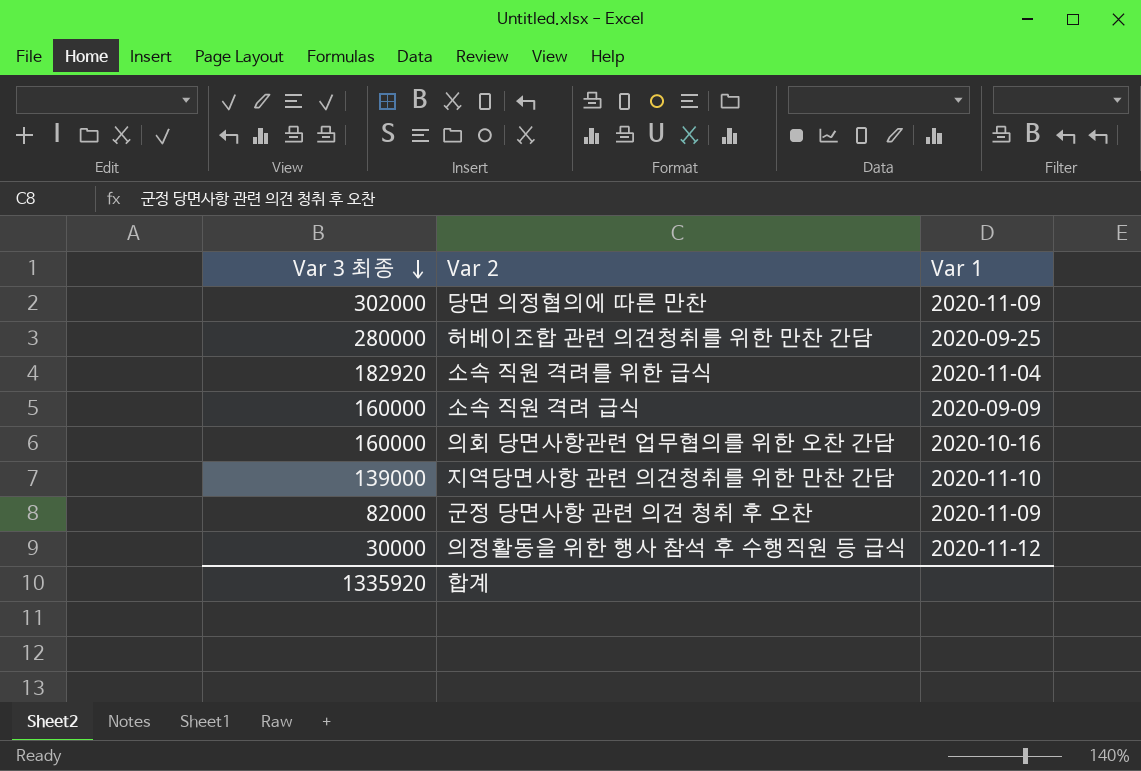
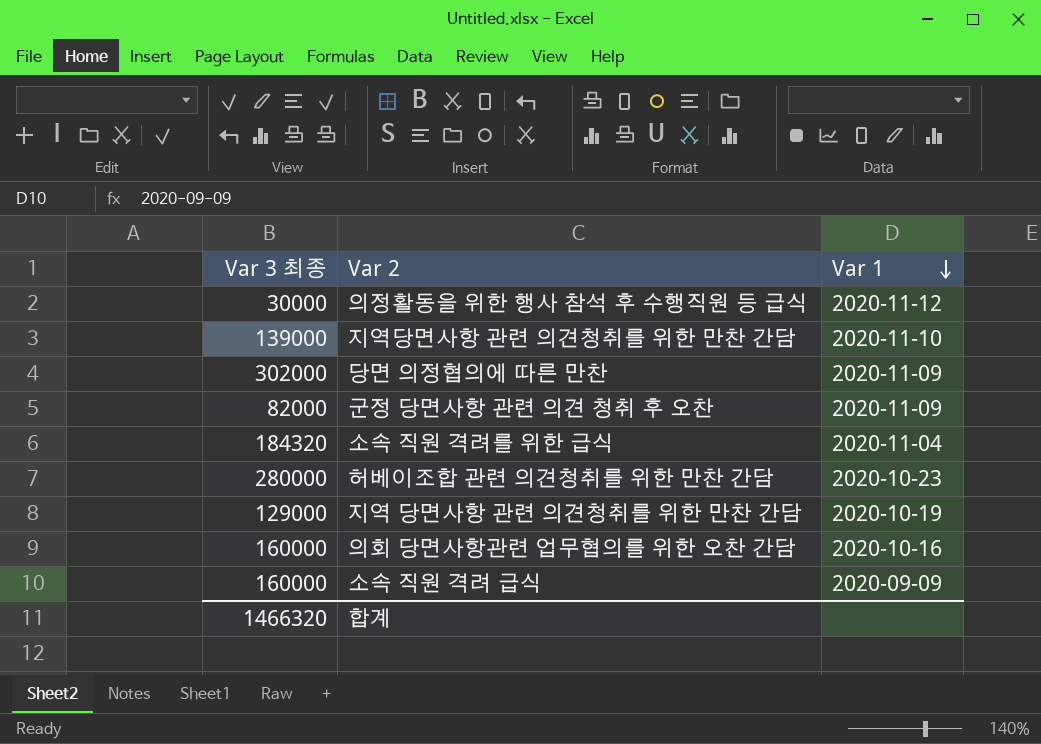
row order: Var 3 최종 descending -> Var 1 descending
소속 직원 격려를 위한 급식 | Var 3 최종: 182920 -> 184320
허베이조합 관련 의견청취를 위한 만찬 간담 | Var 1: 2020-09-25 -> 2020-10-23
row 지역 당면사항 관련 의견청취를 위한 만찬 간담: none -> 129000 | 2020-10-19
합계 | Var 3 최종: 1335920 -> 1466320

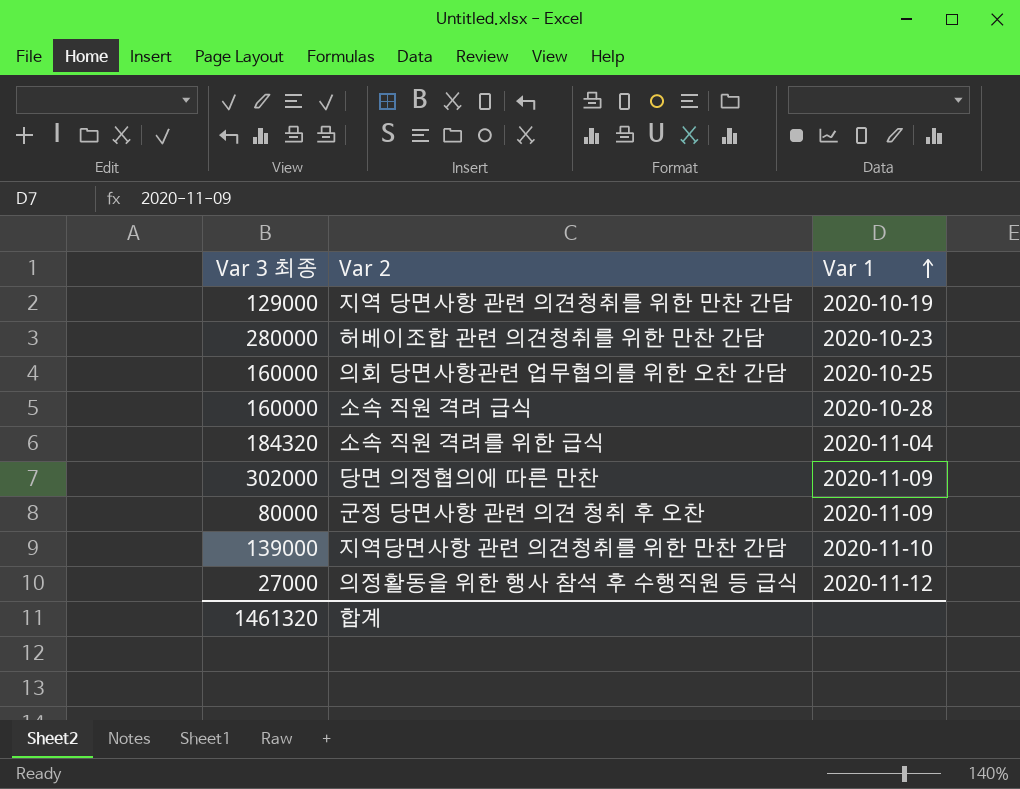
row order: Var 1 descending -> Var 1 ascending
의회 당면사항관련 업무협의를 위한 오찬 간담 | Var 1: 2020-10-16 -> 2020-10-25
소속 직원 격려 급식 | Var 1: 2020-09-09 -> 2020-10-28
군정 당면사항 관련 의견 청취 후 오찬 | Var 3 최종: 82000 -> 80000
의정활동을 위한 행사 참석 후 수행직원 등 급식 | Var 3 최종: 30000 -> 27000
합계 | Var 3 최종: 1466320 -> 1461320

